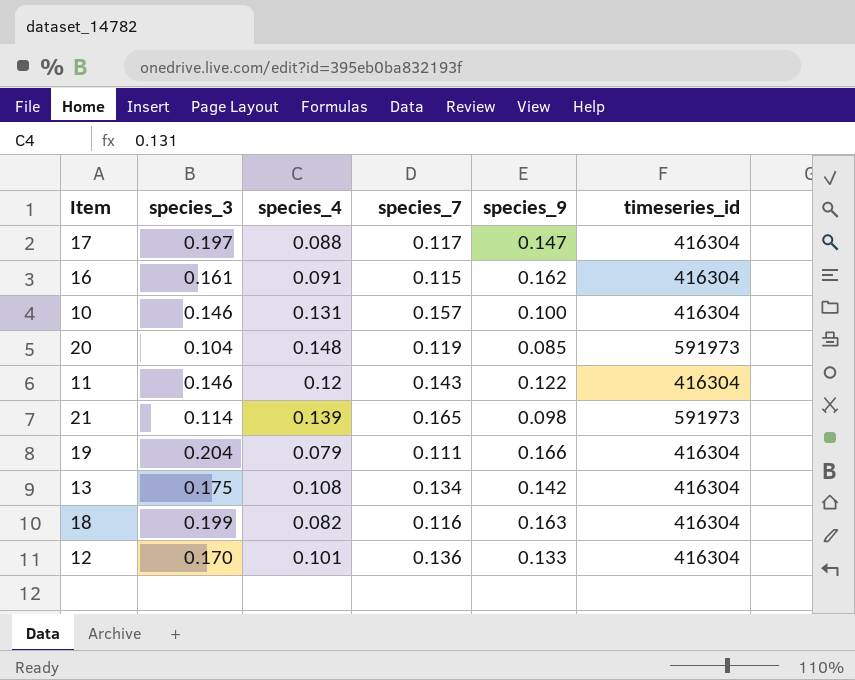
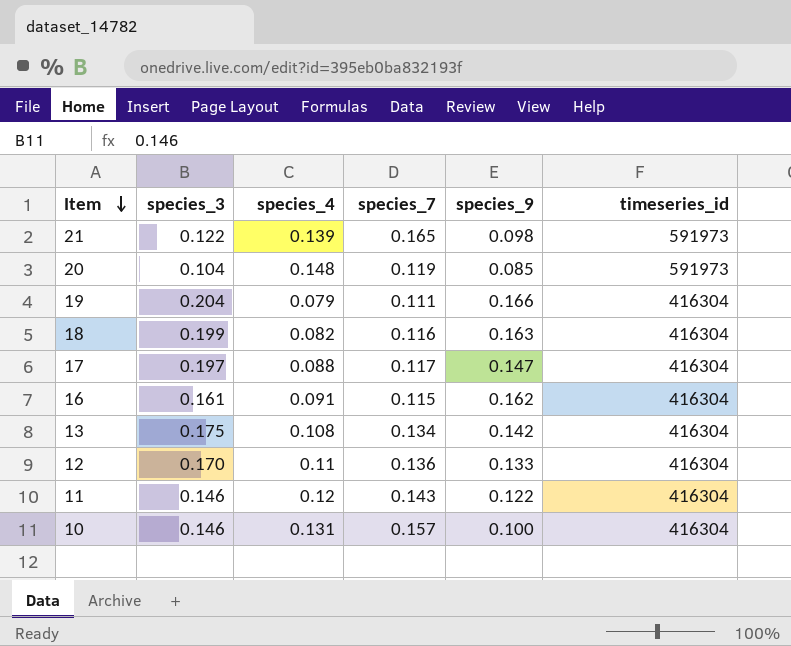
row order: none -> Item descending
21 | species_3: 0.114 -> 0.122
12 | species_4: 0.101 -> 0.11

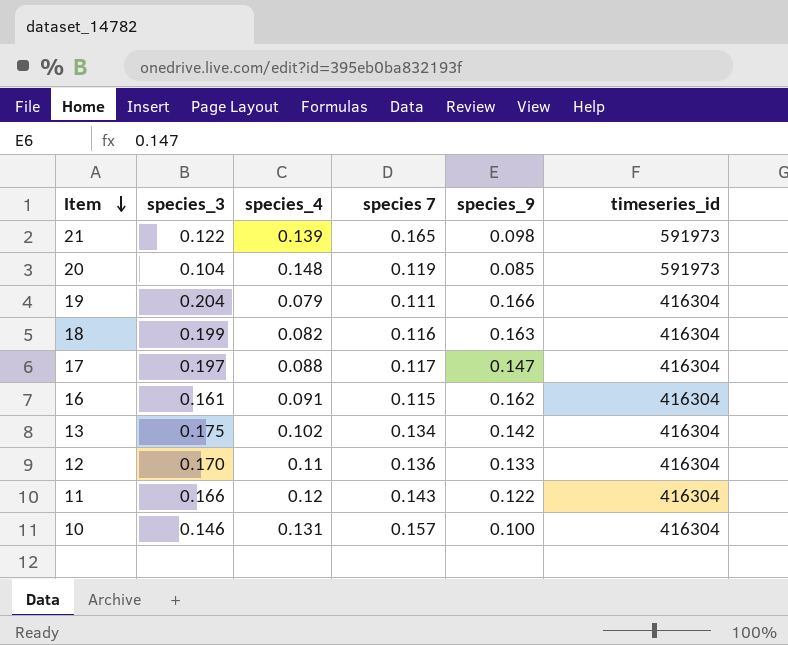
column name: species_7 -> species 7
13 | species_4: 0.108 -> 0.102
11 | species_3: 0.146 -> 0.166

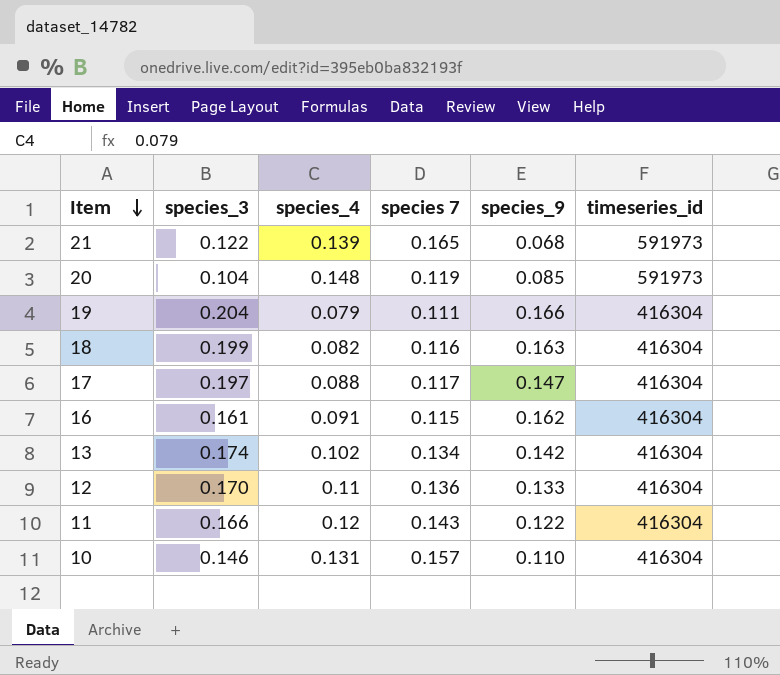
21 | species_9: 0.098 -> 0.068
13 | species_3: 0.175 -> 0.174
10 | species_9: 0.100 -> 0.110

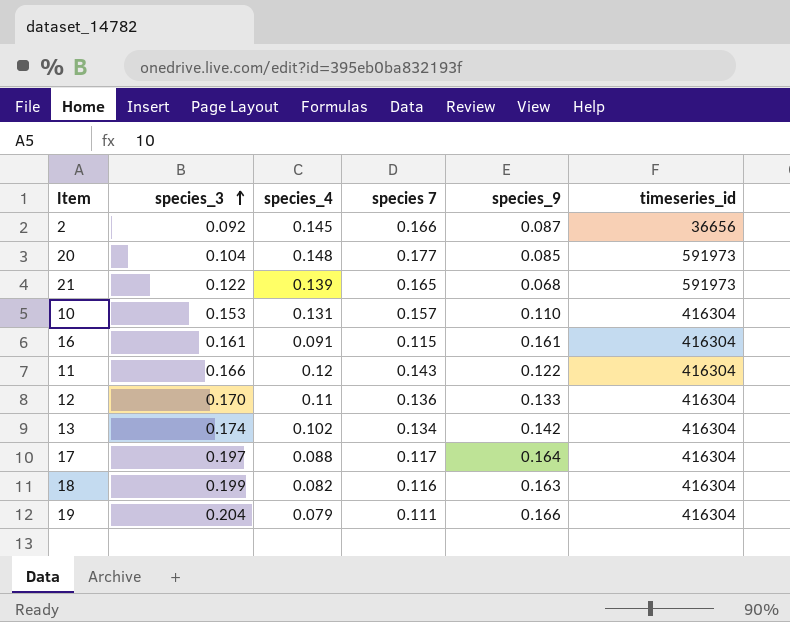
row order: Item descending -> species_3 ascending
row 2: none -> 0.092 | 0.145 | 0.166 | 0.087 | 36656
20 | species 7: 0.119 -> 0.177
10 | species_3: 0.146 -> 0.153
16 | species_9: 0.162 -> 0.161
17 | species_9: 0.147 -> 0.164

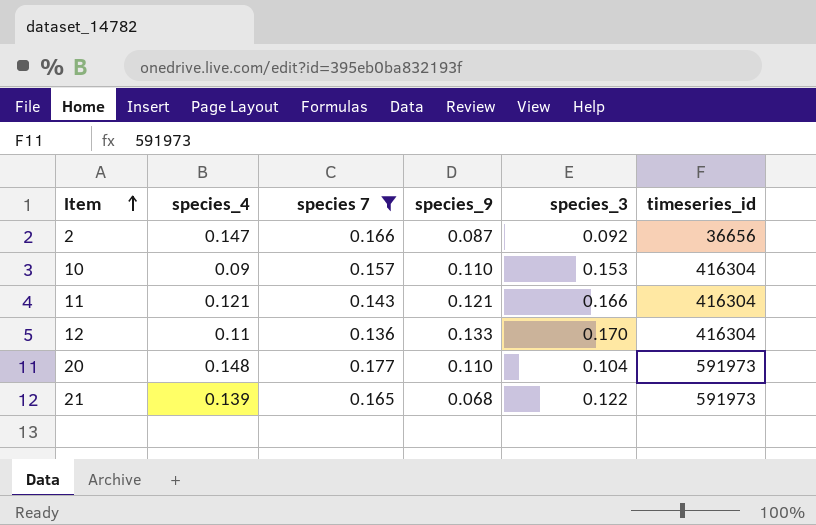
filter: none -> species 7 >= 0.136
row order: species_3 ascending -> Item ascending
column species_3 | position: 2 -> 5
2 | species_4: 0.145 -> 0.147
10 | species_4: 0.131 -> 0.09
11 | species_4: 0.12 -> 0.121
11 | species_9: 0.122 -> 0.121
20 | species_9: 0.085 -> 0.110

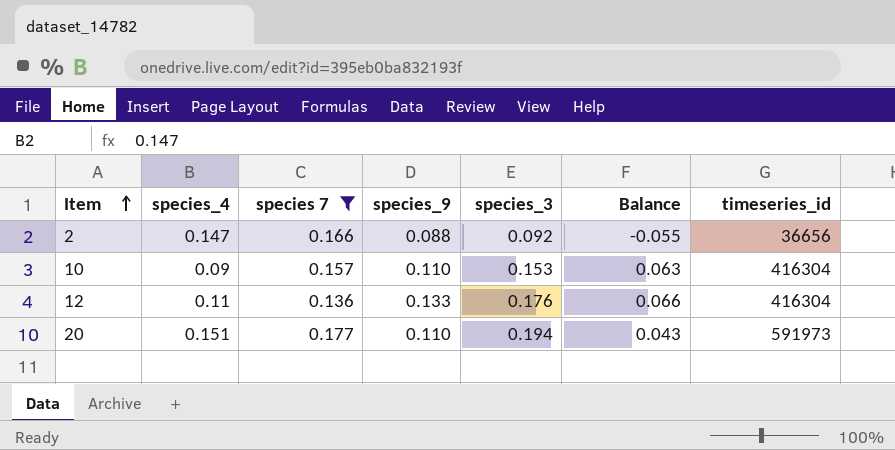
column Balance | formula: none -> [species_3] - [species_4]
row 11: 0.121 | 0.143 | 0.121 | 0.166 | 416304 -> none
row 21: 0.139 | 0.165 | 0.068 | 0.122 | 591973 -> none
2 | species_9: 0.087 -> 0.088
12 | species_3: 0.170 -> 0.176
20 | species_4: 0.148 -> 0.151
20 | species_3: 0.104 -> 0.194

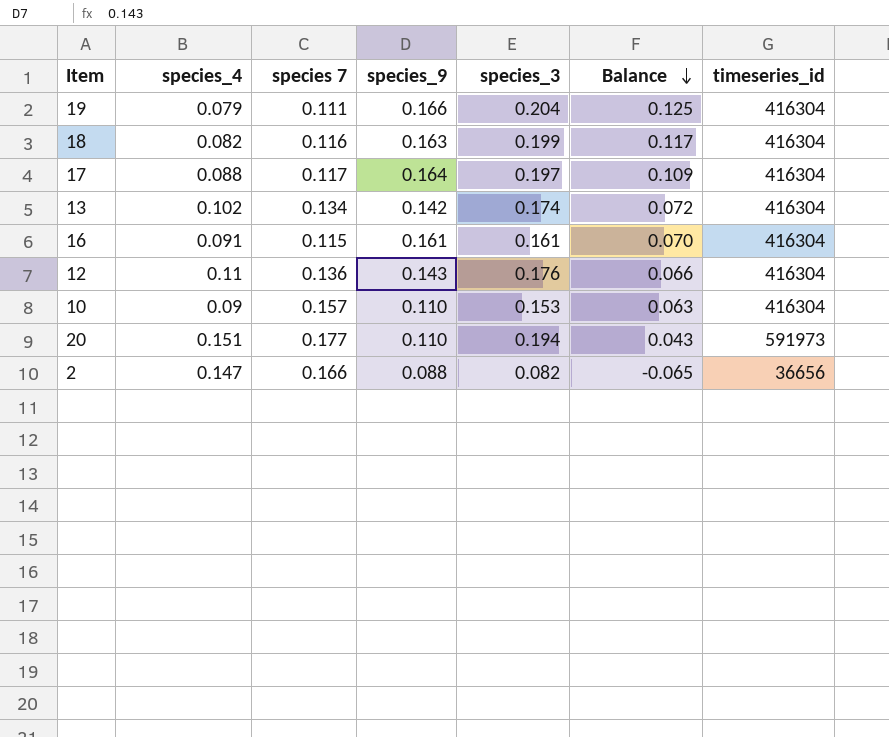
filter: species 7 >= 0.136 -> none
row order: Item ascending -> Balance descending
12 | species_9: 0.133 -> 0.143
2 | species_3: 0.092 -> 0.082
2 | Balance: -0.055 -> -0.065

